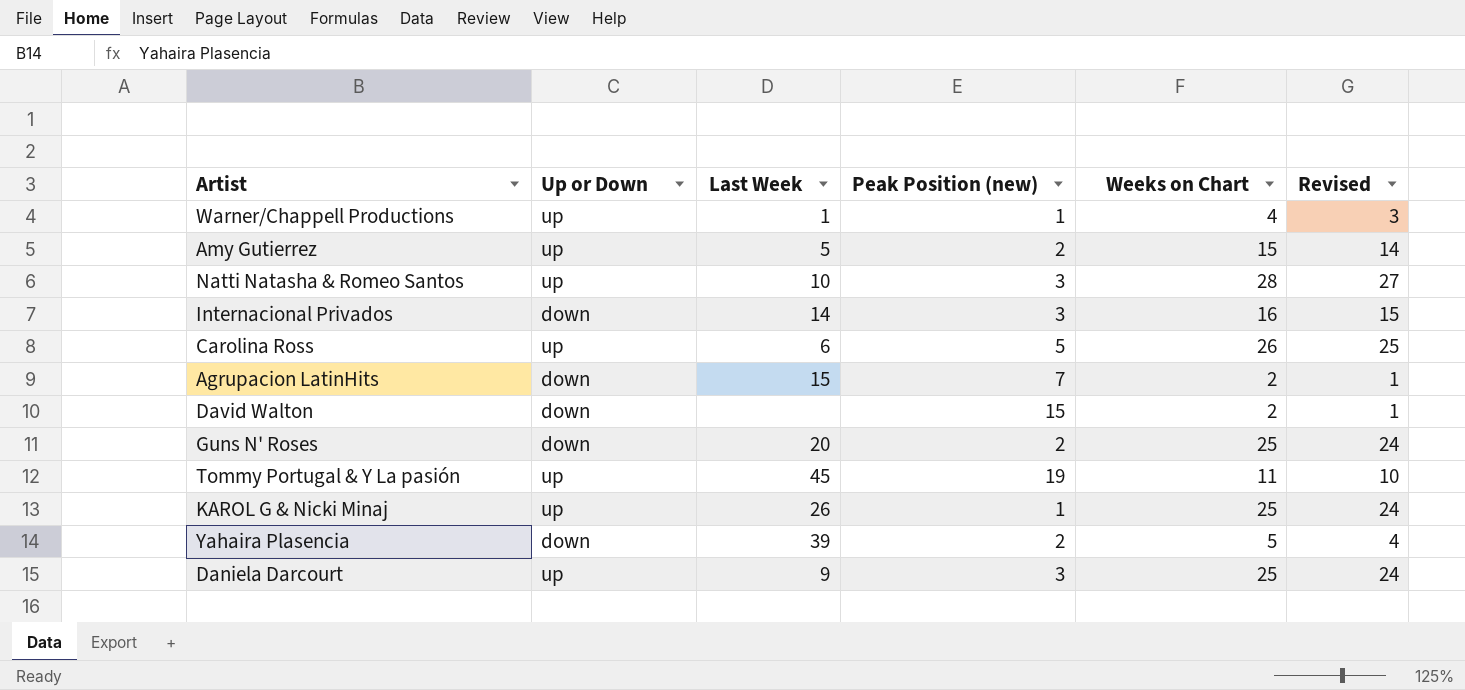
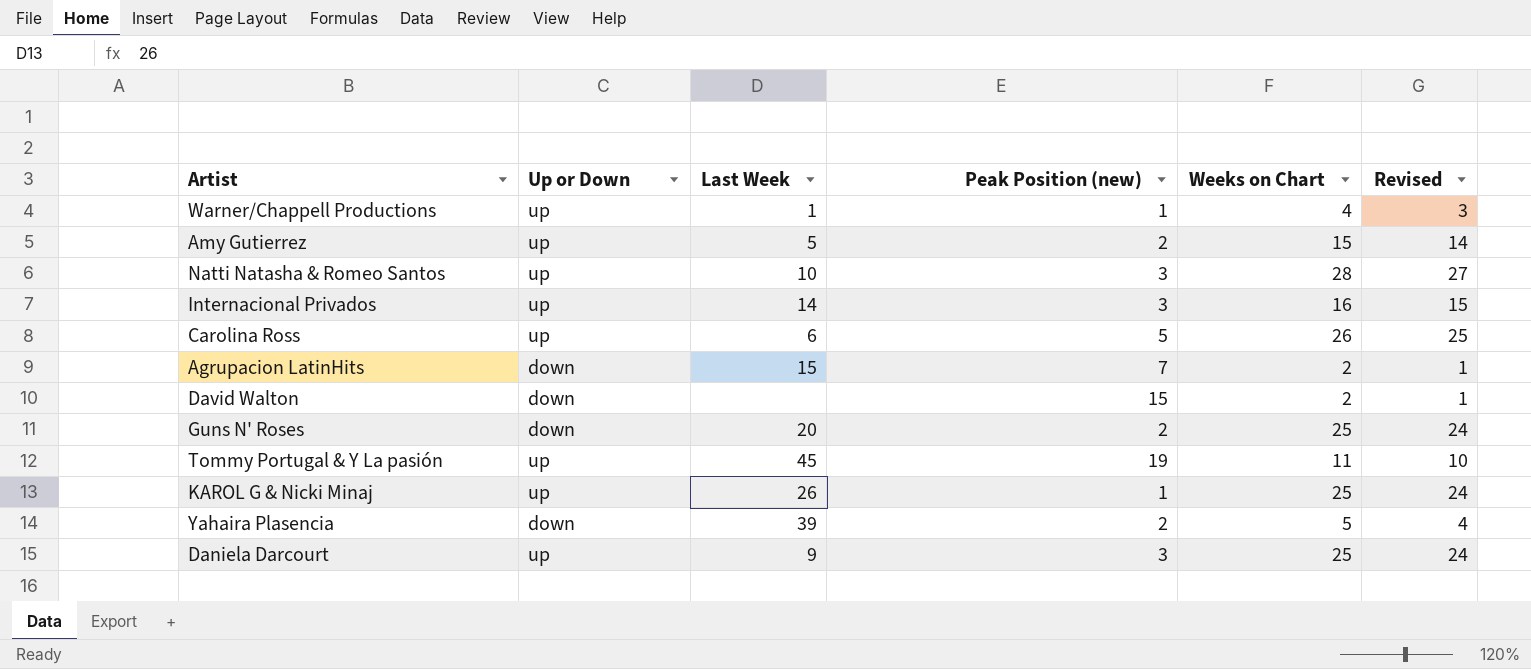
Internacional Privados | Up or Down: down -> up

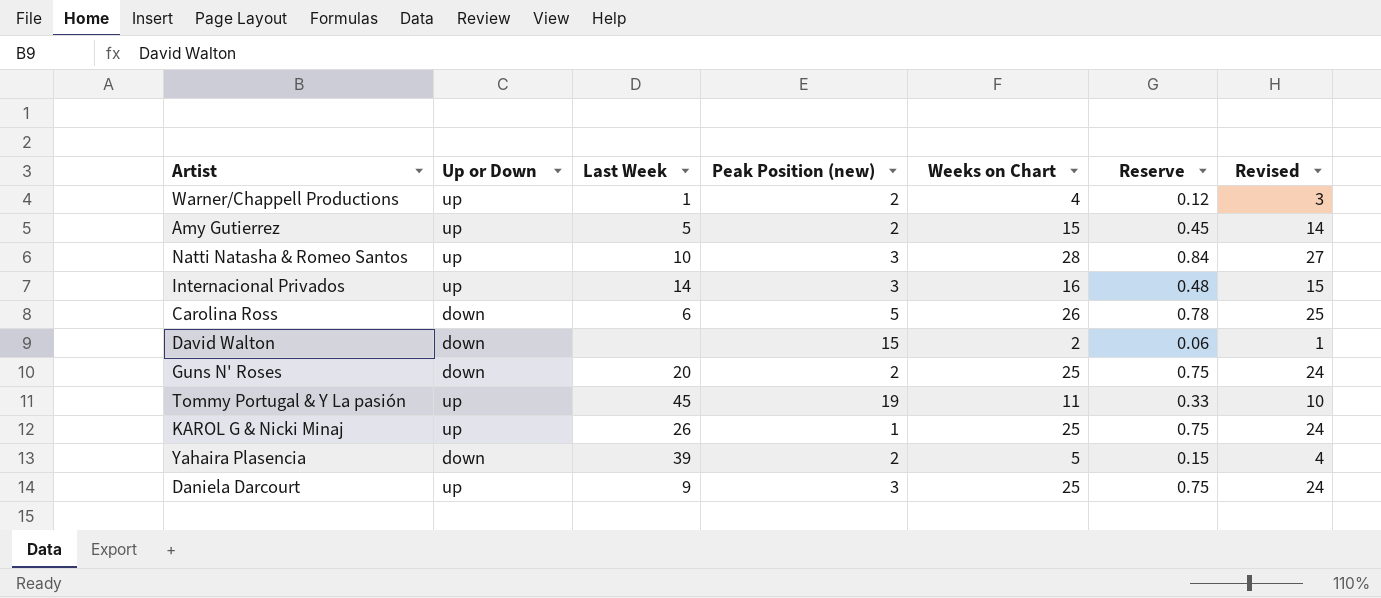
column Reserve | formula: none -> [Weeks on Chart] * 0.03
row Agrupacion LatinHits: down | 15 | 7 | 2 | 1 -> none
Warner/Chappell Productions | Peak Position (new): 1 -> 2
Carolina Ross | Up or Down: up -> down

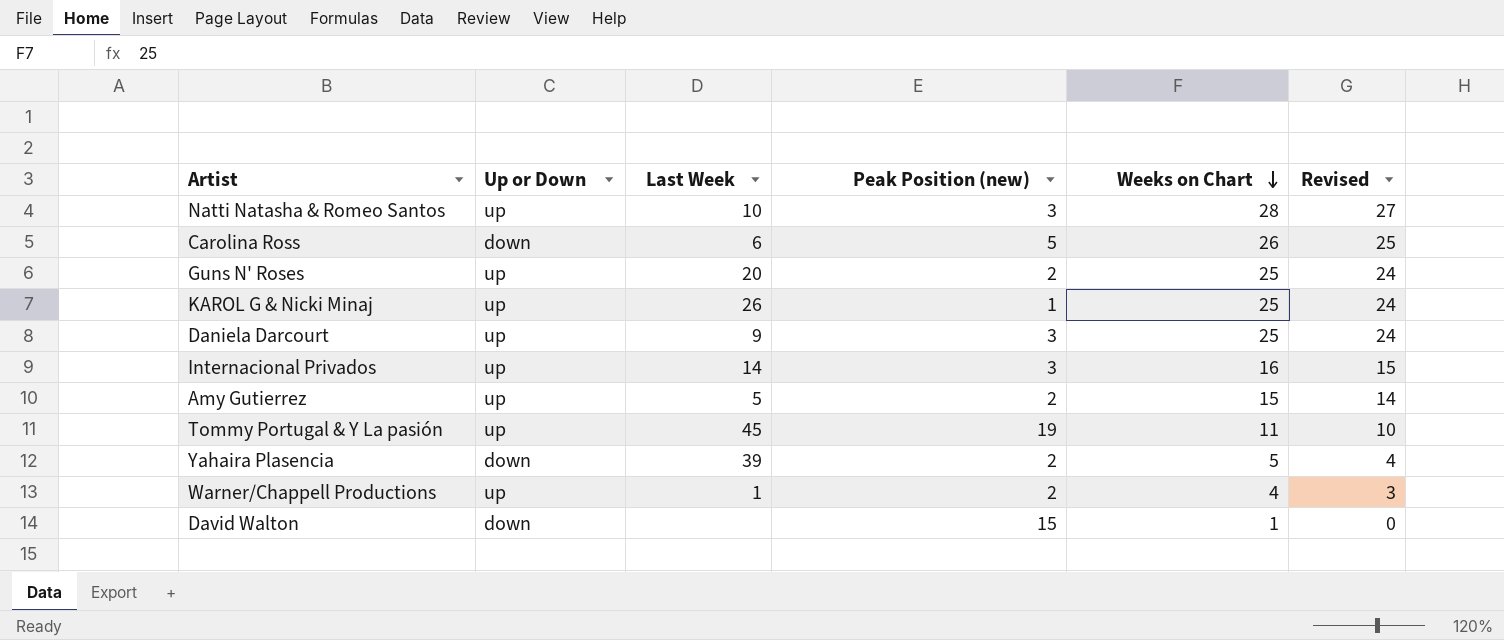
row order: none -> Weeks on Chart descending
column Reserve | formula: [Weeks on Chart] * 0.03 -> none
Guns N' Roses | Up or Down: down -> up
David Walton | Weeks on Chart: 2 -> 1
David Walton | Revised: 1 -> 0

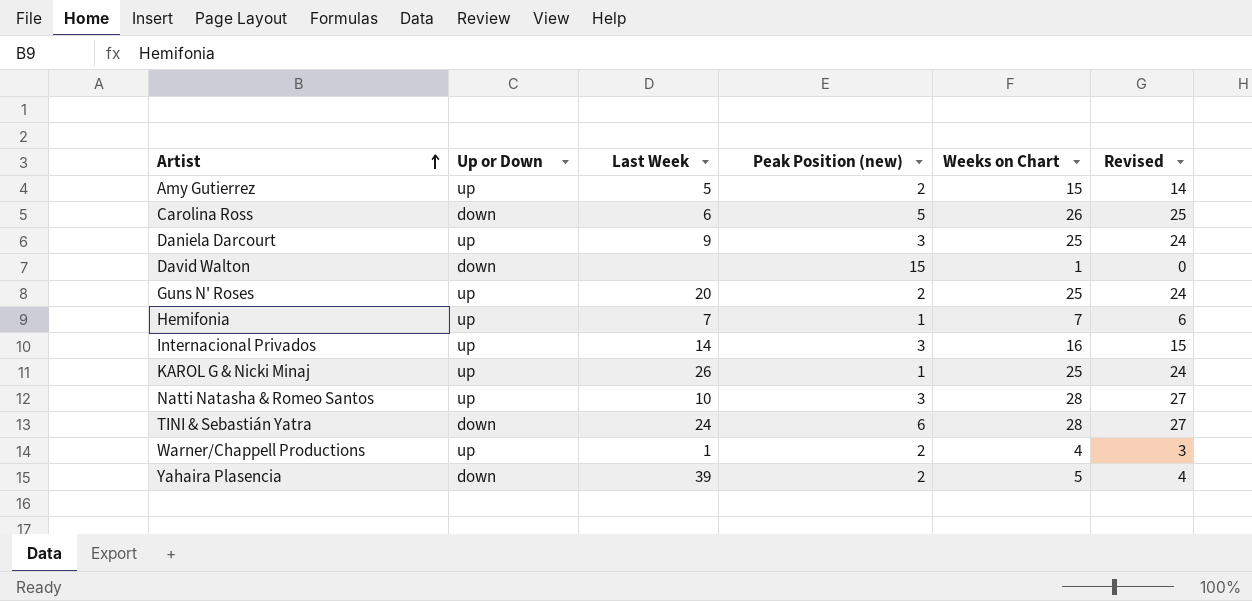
row order: Weeks on Chart descending -> Artist ascending
row Tommy Portugal & Y La pasión: up | 45 | 19 | 11 | 10 -> none
row Hemifonia: none -> up | 7 | 1 | 7 | 6
row TINI & Sebastián Yatra: none -> down | 24 | 6 | 28 | 27

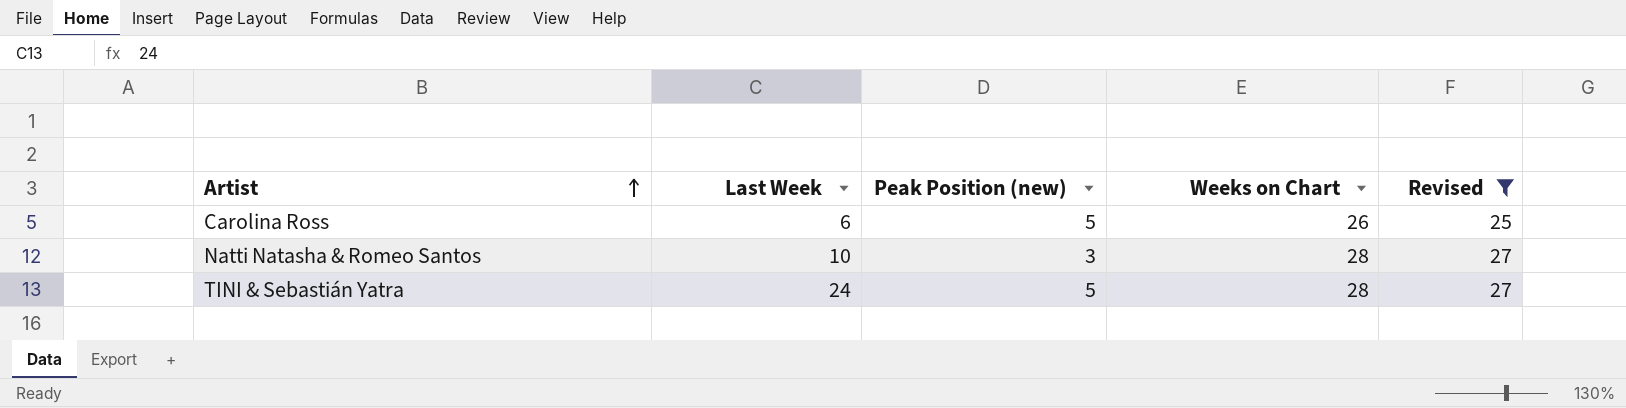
filter: none -> Revised >= 25
column Up or Down | position: 2 -> none
TINI & Sebastián Yatra | Peak Position (new): 6 -> 5

